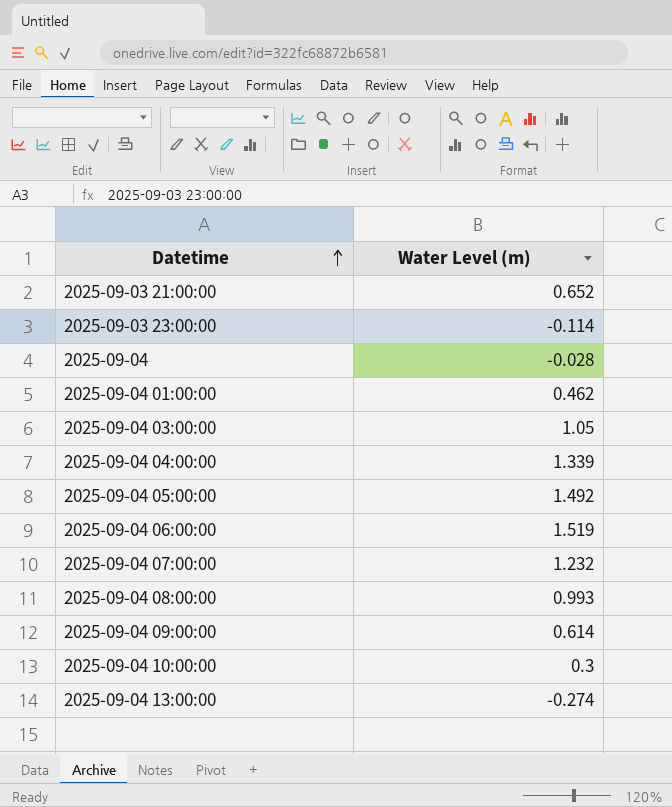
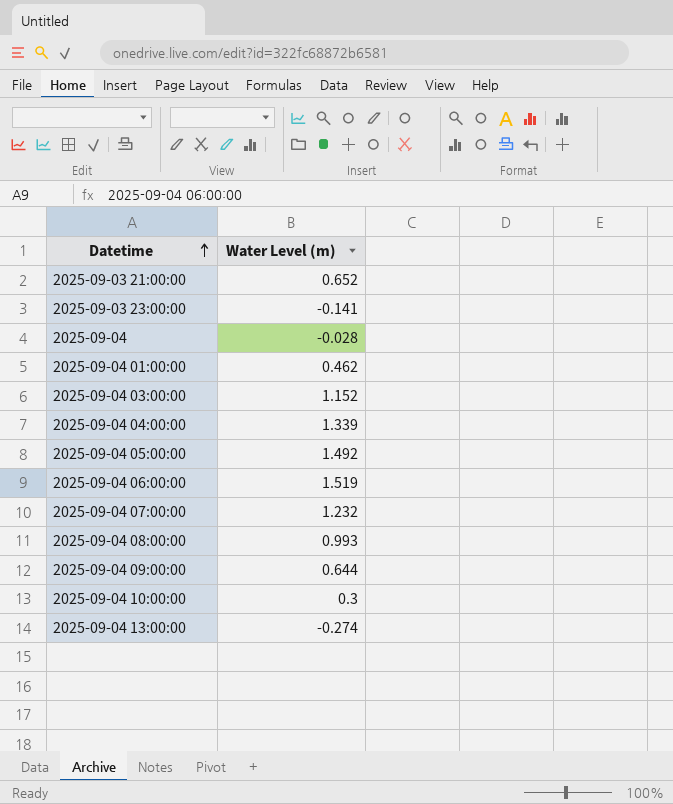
2025-09-03 23:00:00 | Water Level (m): -0.114 -> -0.141
2025-09-04 03:00:00 | Water Level (m): 1.05 -> 1.152
2025-09-04 09:00:00 | Water Level (m): 0.614 -> 0.644

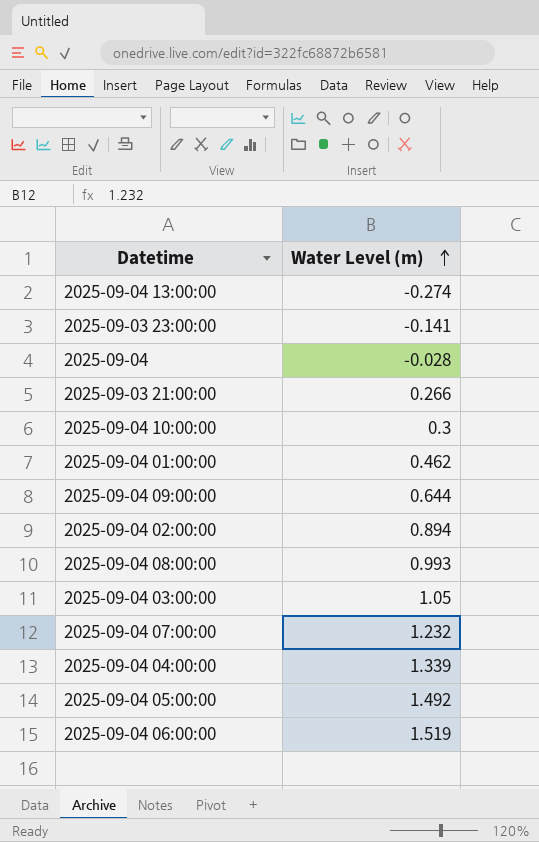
row order: Datetime ascending -> Water Level (m) ascending
2025-09-03 21:00:00 | Water Level (m): 0.652 -> 0.266
row 2025-09-04 02:00:00: none -> 0.894
2025-09-04 03:00:00 | Water Level (m): 1.152 -> 1.05

